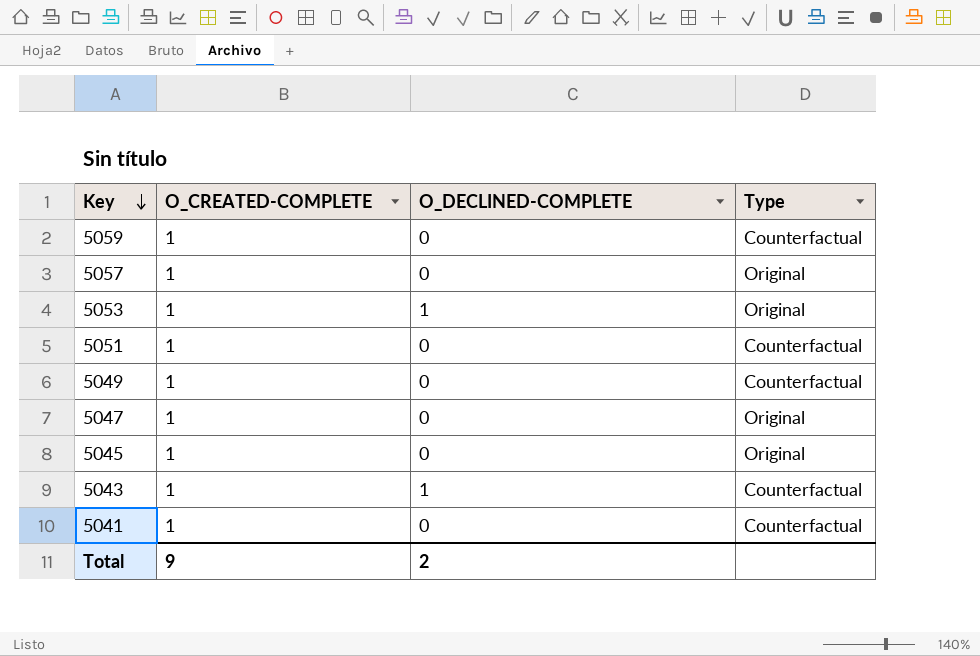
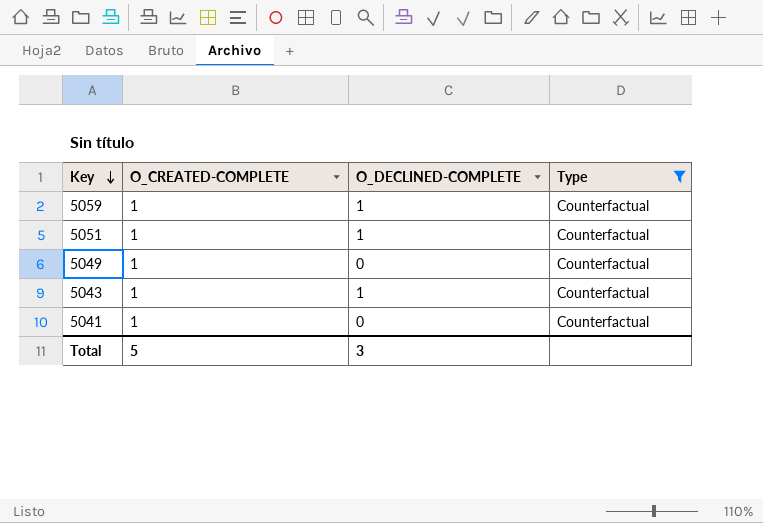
filter: none -> Type = Counterfactual
5059 | O_DECLINED-COMPLETE: 0 -> 1
5051 | O_DECLINED-COMPLETE: 0 -> 1
Total | O_CREATED-COMPLETE: 9 -> 5
Total | O_DECLINED-COMPLETE: 2 -> 3

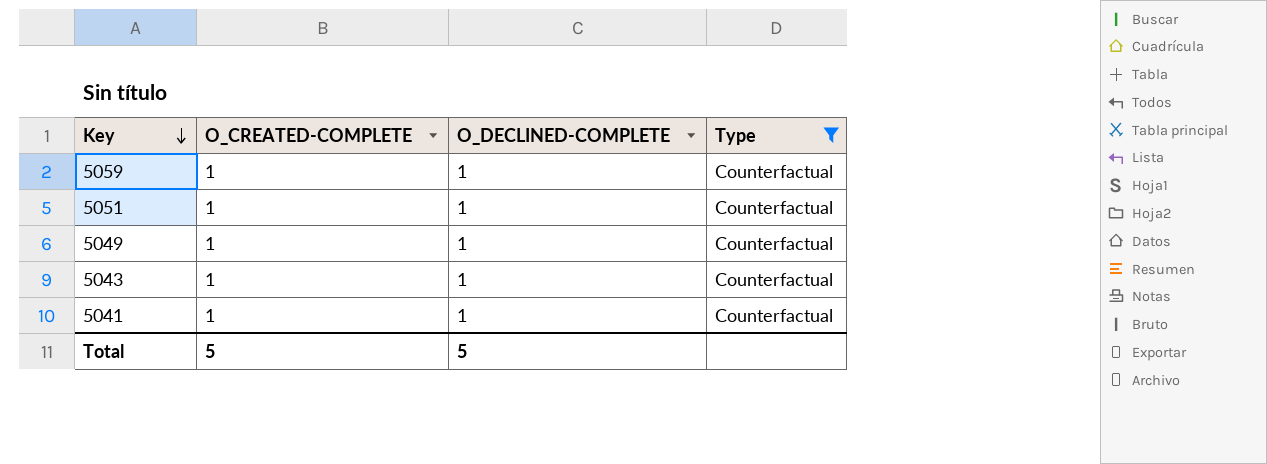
5049 | O_DECLINED-COMPLETE: 0 -> 1
5041 | O_DECLINED-COMPLETE: 0 -> 1
Total | O_DECLINED-COMPLETE: 3 -> 5

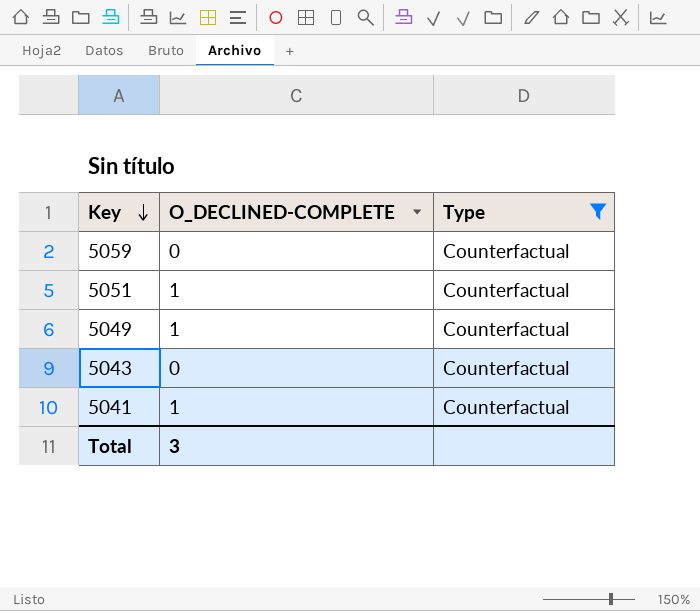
column O_CREATED-COMPLETE | position: 2 -> none
5059 | O_DECLINED-COMPLETE: 1 -> 0
5043 | O_DECLINED-COMPLETE: 1 -> 0
Total | O_DECLINED-COMPLETE: 5 -> 3

